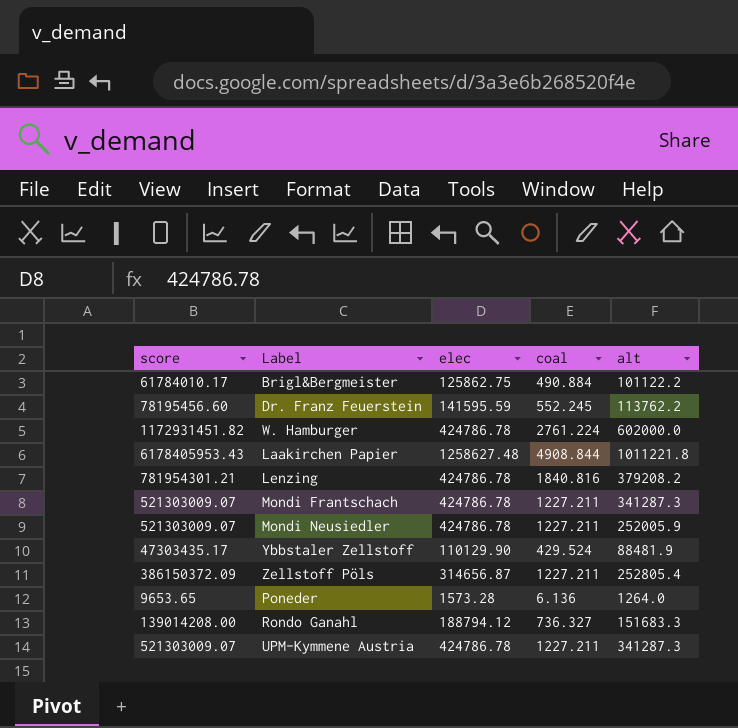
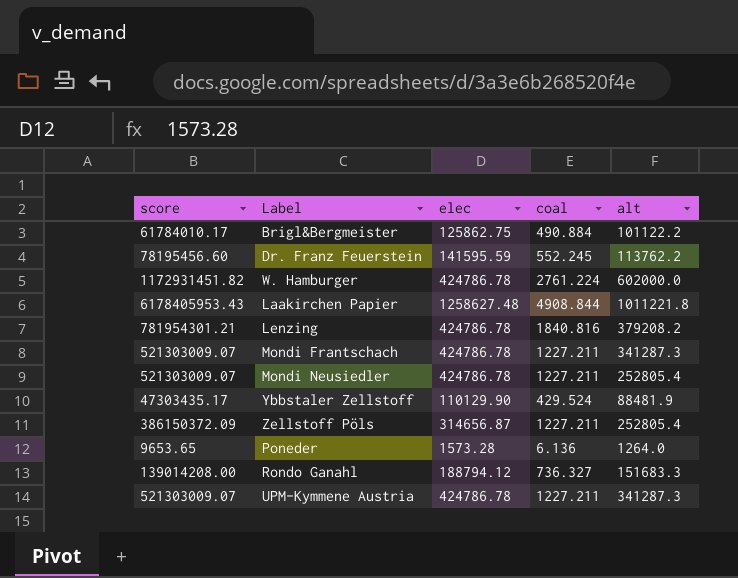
Mondi Neusiedler | alt: 252005.9 -> 252805.4

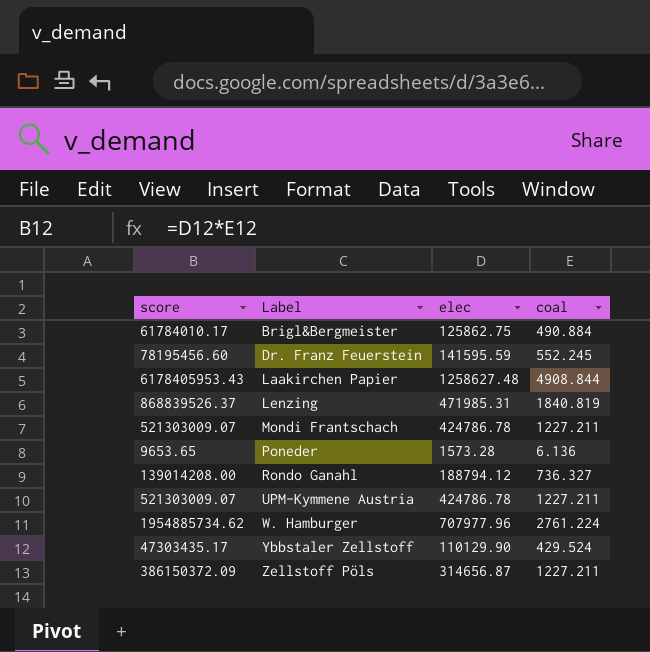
row order: none -> Label ascending
column alt | position: 5 -> none
row Mondi Neusiedler: 521303009.07 | 424786.78 | 1227.211 | 252805.4 -> none
Lenzing | score: 781954301.21 -> 868839526.37
Lenzing | elec: 424786.78 -> 471985.31
Lenzing | coal: 1840.816 -> 1840.819
W. Hamburger | score: 1172931451.82 -> 1954885734.62
W. Hamburger | elec: 424786.78 -> 707977.96

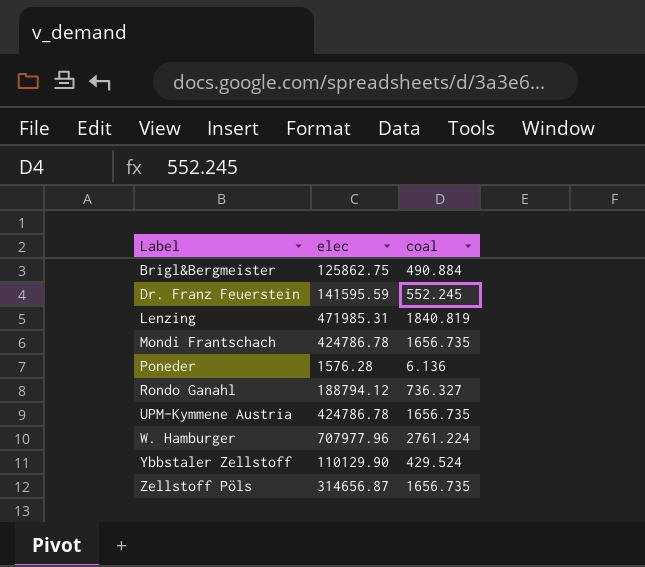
column score | formula: [elec] * [coal] -> none
row Laakirchen Papier: 6178405953.43 | 1258627.48 | 4908.844 -> none
Mondi Frantschach | coal: 1227.211 -> 1656.735
Poneder | elec: 1573.28 -> 1576.28
UPM-Kymmene Austria | coal: 1227.211 -> 1656.735
Zellstoff Pöls | coal: 1227.211 -> 1656.735

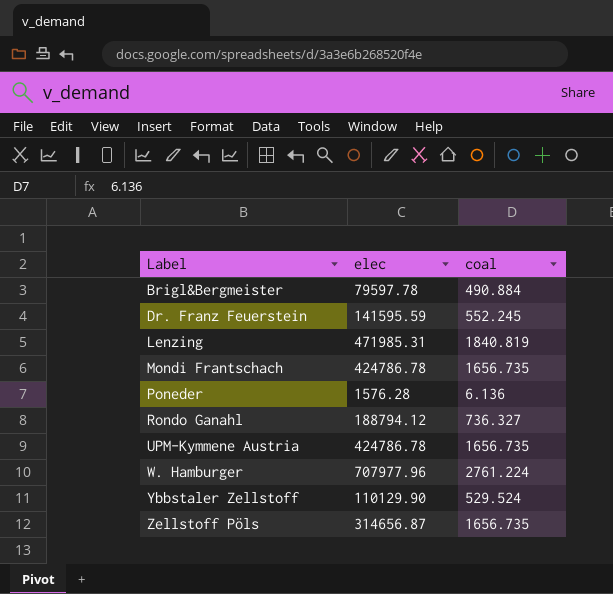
Brigl&Bergmeister | elec: 125862.75 -> 79597.78
Ybbstaler Zellstoff | coal: 429.524 -> 529.524

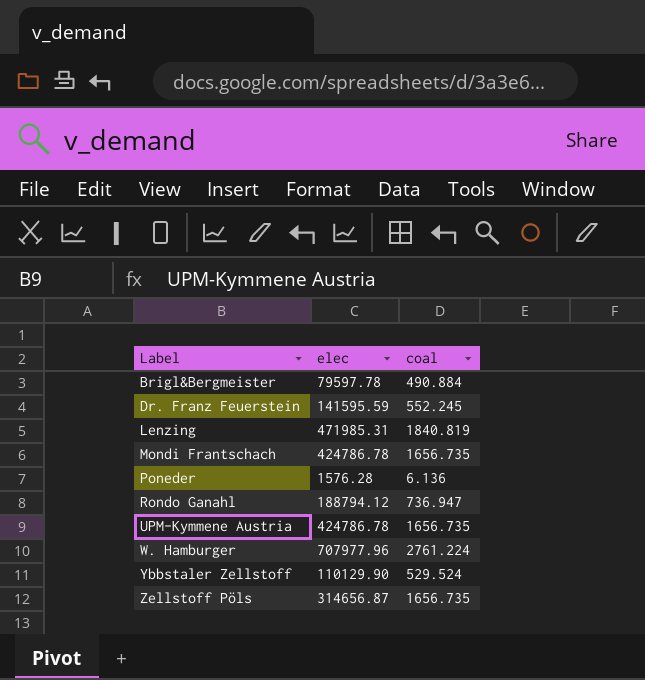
Rondo Ganahl | coal: 736.327 -> 736.947

